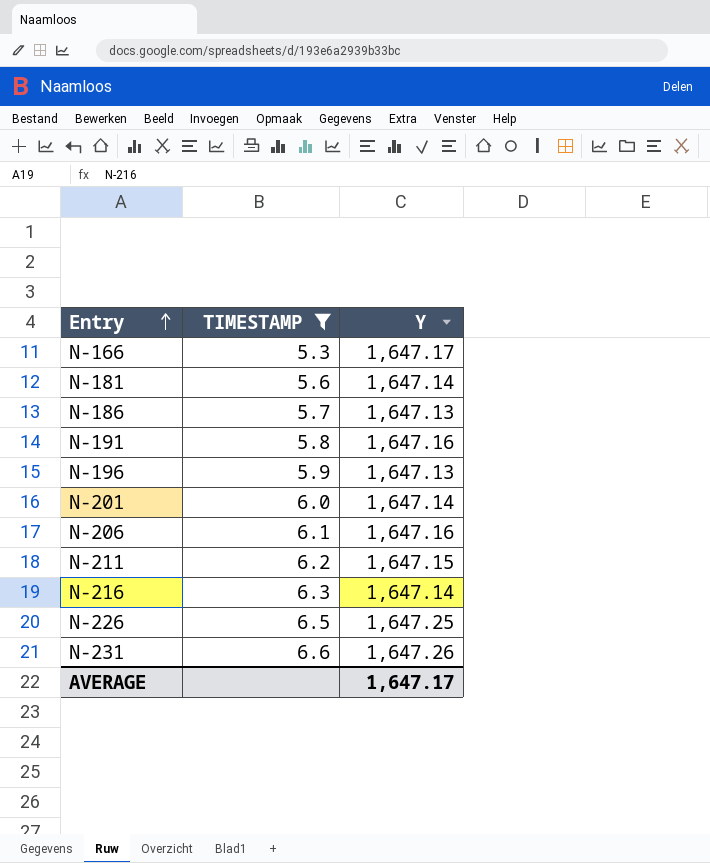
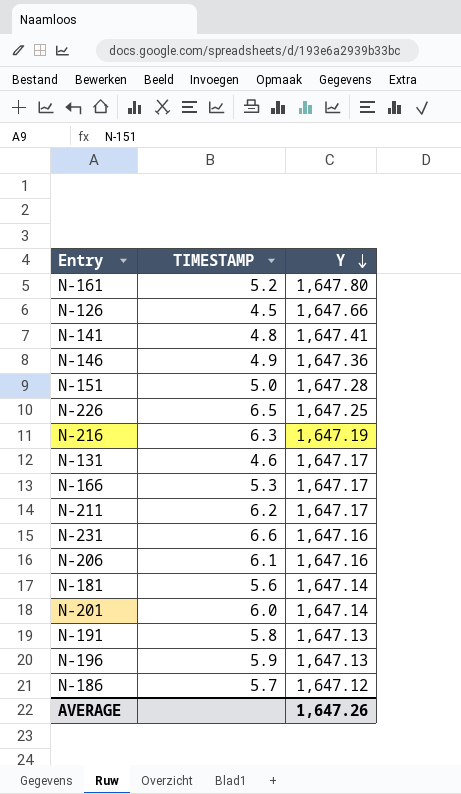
filter: TIMESTAMP >= 5.3 -> none
row order: Entry ascending -> Y descending
N-216 | Y: 1,647.14 -> 1,647.19
N-211 | Y: 1,647.15 -> 1,647.17
N-231 | Y: 1,647.26 -> 1,647.16
N-191 | Y: 1,647.16 -> 1,647.13
N-186 | Y: 1,647.13 -> 1,647.12
AVERAGE | Y: 1,647.17 -> 1,647.26

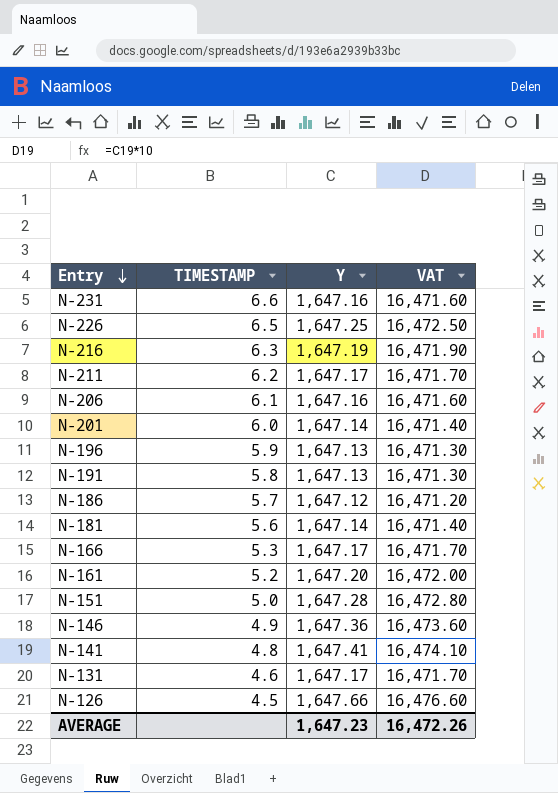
row order: Y descending -> Entry descending
column VAT | formula: none -> [Y] * 10
N-161 | Y: 1,647.80 -> 1,647.20
AVERAGE | Y: 1,647.26 -> 1,647.23

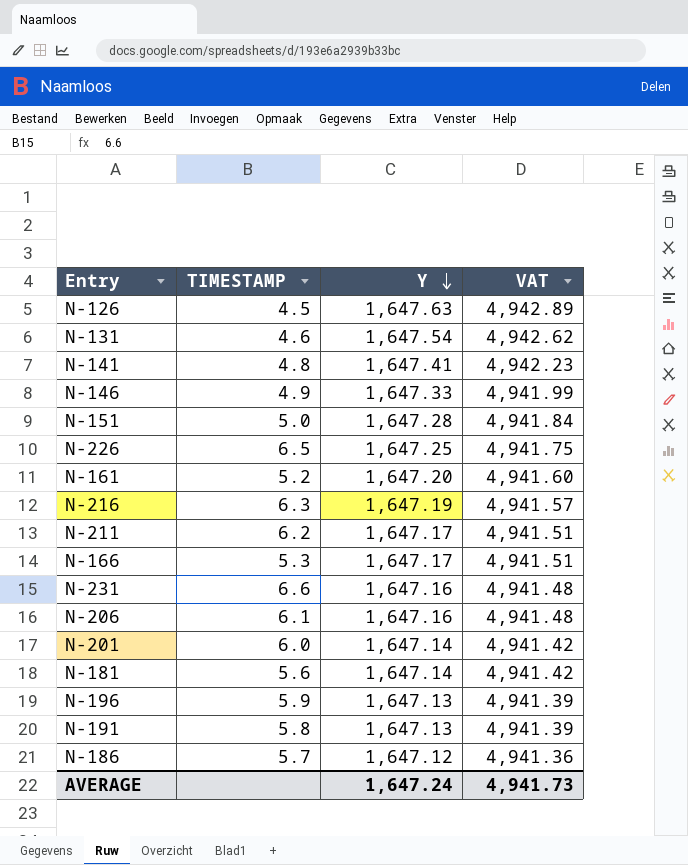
row order: Entry descending -> Y descending
column VAT | formula: [Y] * 10 -> [Y] * 3
N-126 | Y: 1,647.66 -> 1,647.63
N-131 | Y: 1,647.17 -> 1,647.54
N-146 | Y: 1,647.36 -> 1,647.33
AVERAGE | Y: 1,647.23 -> 1,647.24
AVERAGE | VAT: 16,472.26 -> 4,941.73

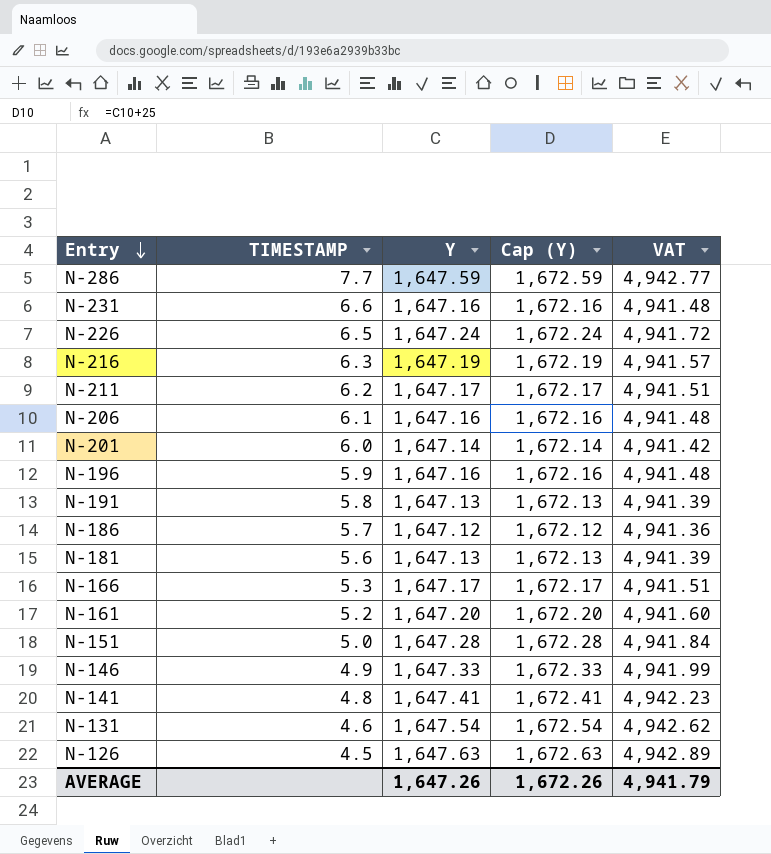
row order: Y descending -> Entry descending
column Cap (Y) | formula: none -> [Y] + 25
row N-286: none -> 7.7 | 1,647.59 | 1,672.59 | 4,942.77
N-226 | Y: 1,647.25 -> 1,647.24
N-226 | VAT: 4,941.75 -> 4,941.72
N-196 | Y: 1,647.13 -> 1,647.16
N-196 | VAT: 4,941.39 -> 4,941.48
N-181 | Y: 1,647.14 -> 1,647.13
N-181 | VAT: 4,941.42 -> 4,941.39
AVERAGE | Y: 1,647.24 -> 1,647.26
AVERAGE | VAT: 4,941.73 -> 4,941.79

